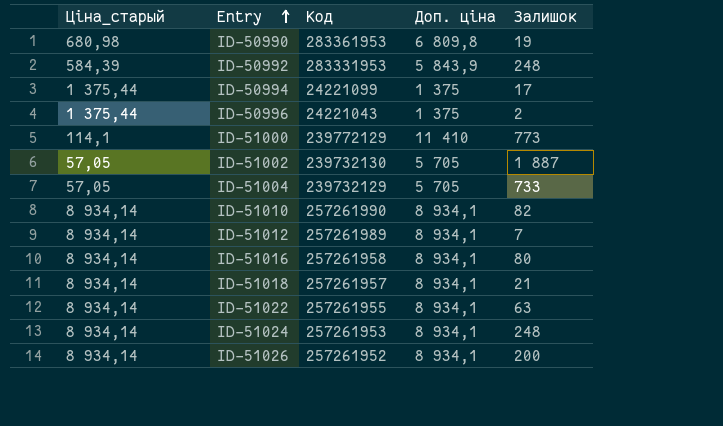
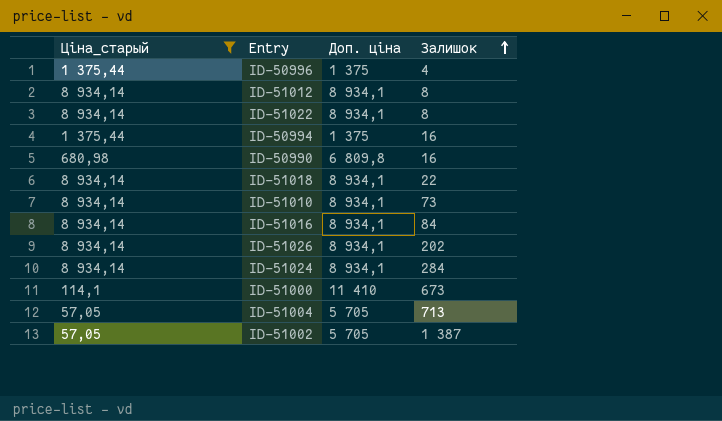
filter: none -> Ціна_старый != 584,39
row order: Entry ascending -> Залишок ascending
column Код | position: 3 -> none
ID-50996 | Залишок: 2 -> 4
ID-51012 | Залишок: 7 -> 8
ID-51022 | Залишок: 63 -> 8
ID-50994 | Залишок: 17 -> 16
ID-50990 | Залишок: 19 -> 16
ID-51018 | Залишок: 21 -> 22
ID-51010 | Залишок: 82 -> 73
ID-51016 | Залишок: 80 -> 84
ID-51026 | Залишок: 200 -> 202
ID-51024 | Залишок: 248 -> 284
ID-51000 | Залишок: 773 -> 673
ID-51004 | Залишок: 733 -> 713
ID-51002 | Залишок: 1 887 -> 1 387

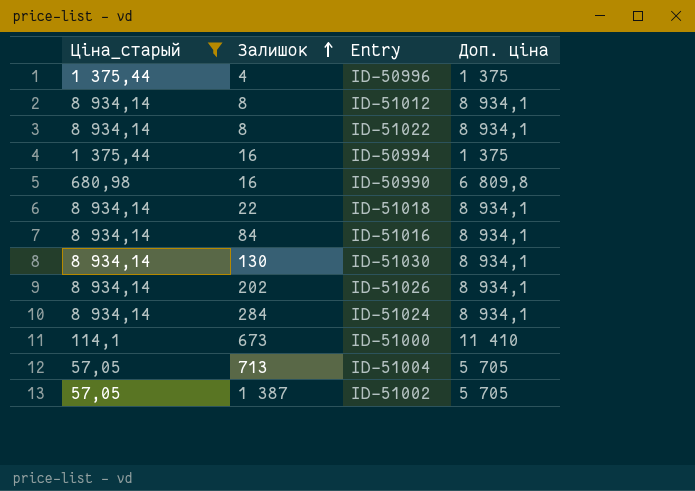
column Залишок | position: 4 -> 2
row ID-51010: 8 934,14 | 8 934,1 | 73 -> none
row ID-51030: none -> 8 934,14 | 130 | 8 934,1

